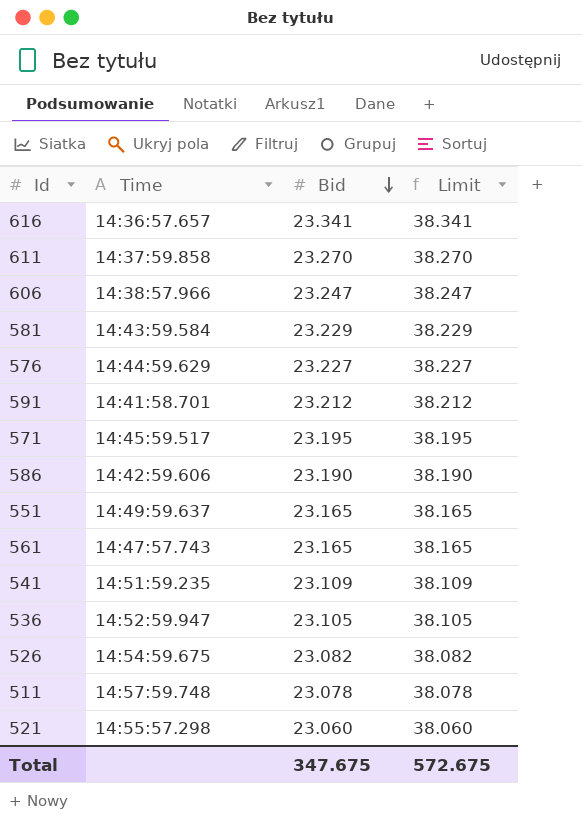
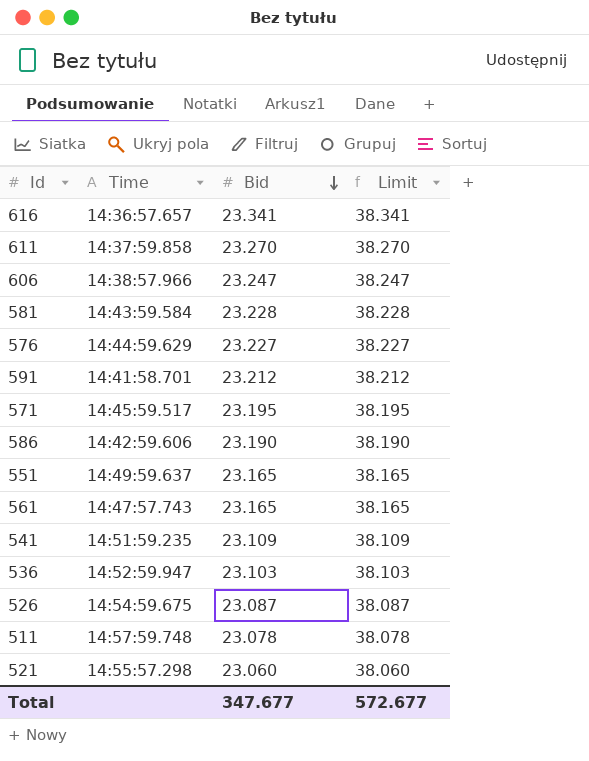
581 | Bid: 23.229 -> 23.228
581 | Limit: 38.229 -> 38.228
536 | Bid: 23.105 -> 23.103
536 | Limit: 38.105 -> 38.103
526 | Bid: 23.082 -> 23.087
526 | Limit: 38.082 -> 38.087
Total | Bid: 347.675 -> 347.677
Total | Limit: 572.675 -> 572.677

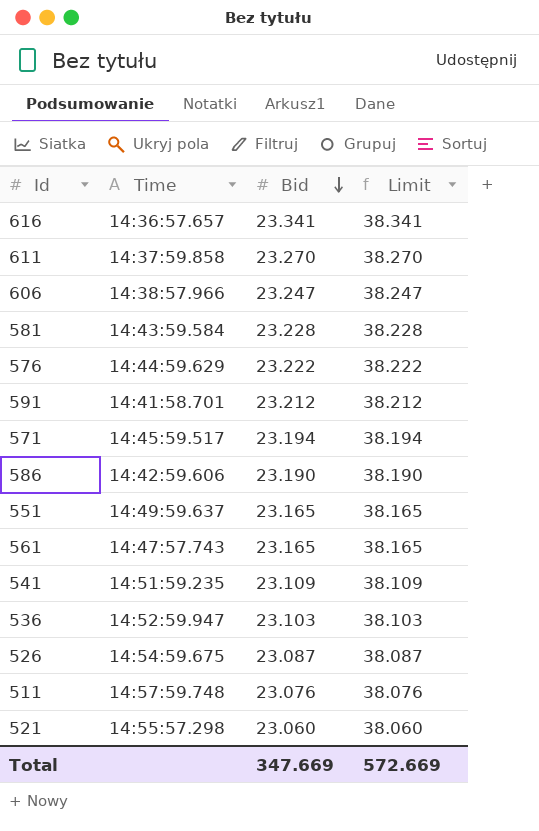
576 | Bid: 23.227 -> 23.222
576 | Limit: 38.227 -> 38.222
571 | Bid: 23.195 -> 23.194
571 | Limit: 38.195 -> 38.194
511 | Bid: 23.078 -> 23.076
511 | Limit: 38.078 -> 38.076
Total | Bid: 347.677 -> 347.669
Total | Limit: 572.677 -> 572.669

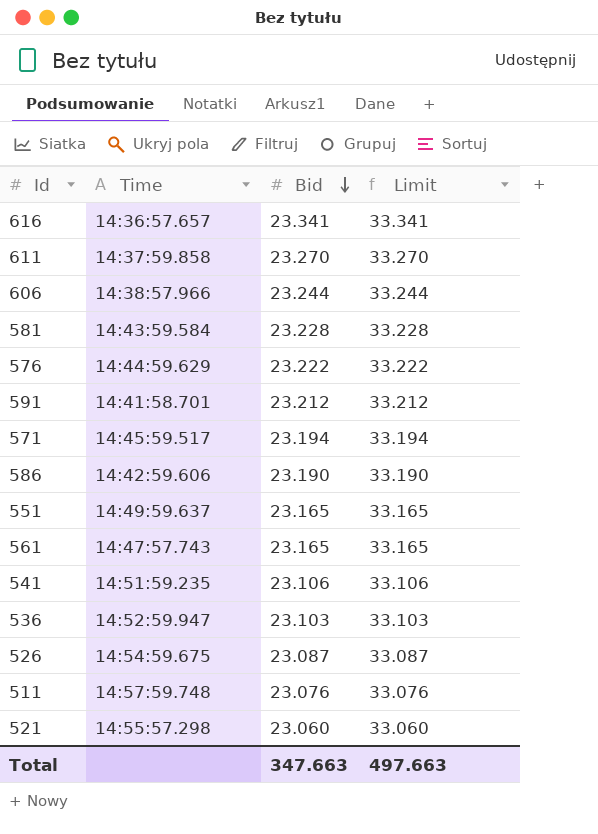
column Limit | formula: [Bid] + 15 -> [Bid] + 10
606 | Bid: 23.247 -> 23.244
541 | Bid: 23.109 -> 23.106
Total | Bid: 347.669 -> 347.663
Total | Limit: 572.669 -> 497.663

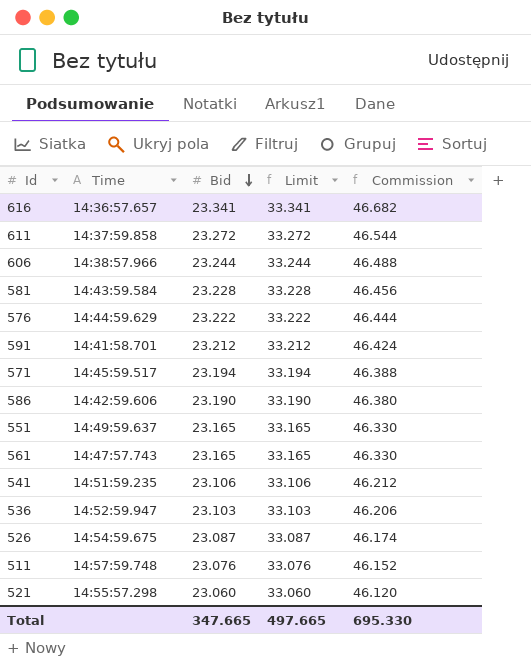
column Commission | formula: none -> [Bid] * 2
611 | Bid: 23.270 -> 23.272
611 | Limit: 33.270 -> 33.272
Total | Bid: 347.663 -> 347.665
Total | Limit: 497.663 -> 497.665

